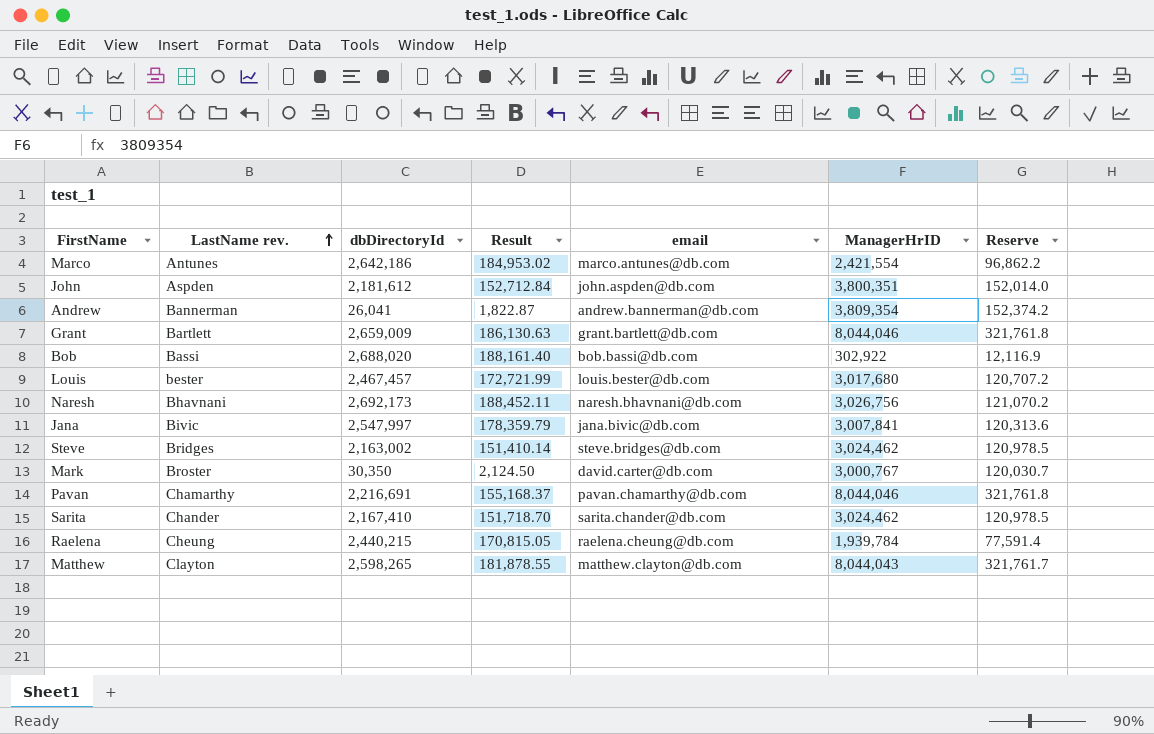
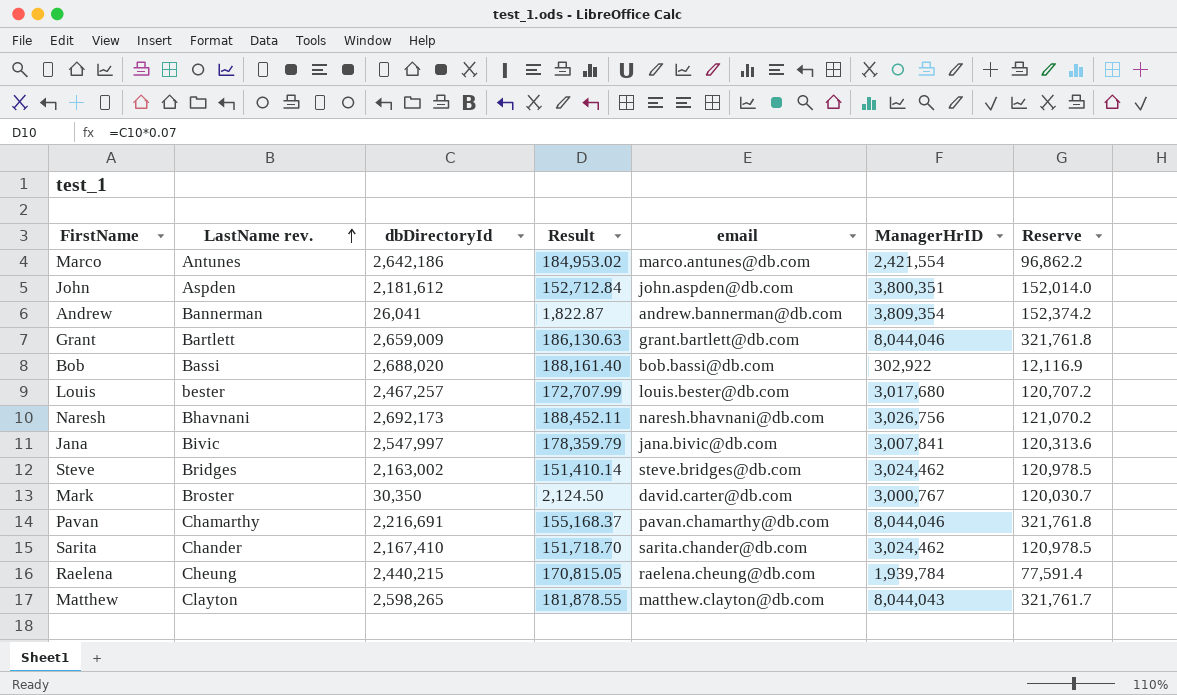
Louis | dbDirectoryId: 2,467,457 -> 2,467,257
Louis | Result: 172,721.99 -> 172,707.99

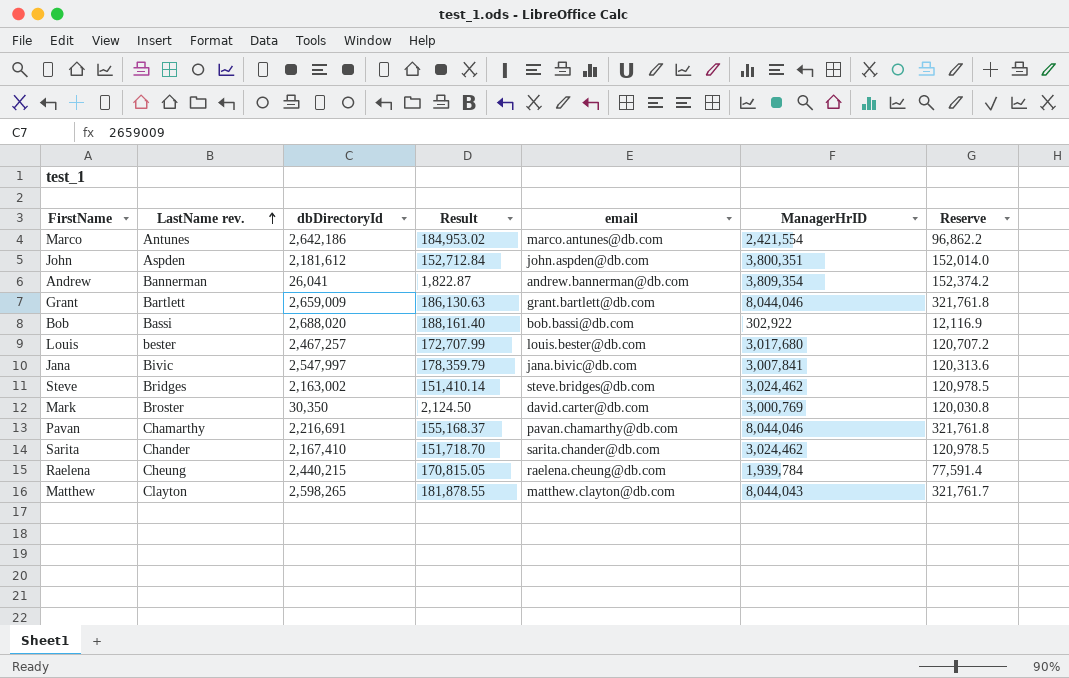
row Naresh: Bhavnani | 2,692,173 | 188,452.11 | naresh.bhavnani@db.com | 3,026,756 | 121,070.2 -> none
Mark | ManagerHrID: 3,000,767 -> 3,000,769
Mark | Reserve: 120,030.7 -> 120,030.8

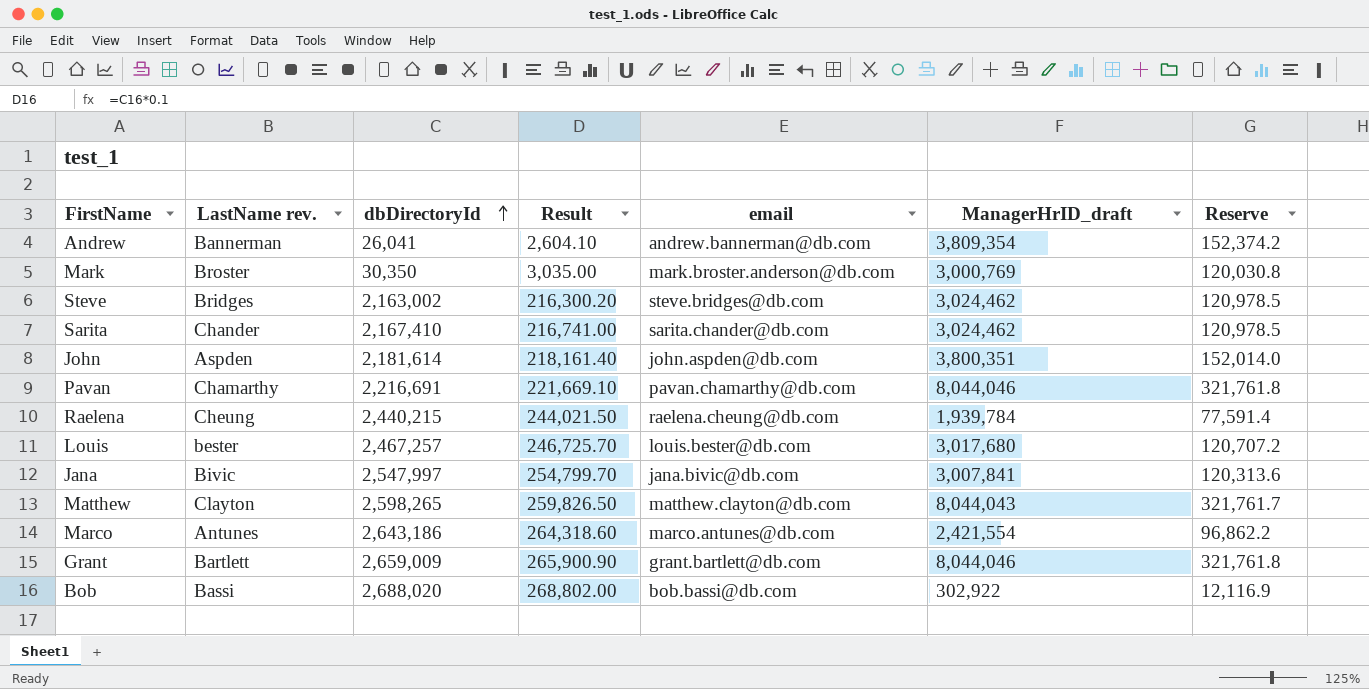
row order: LastName rev. ascending -> dbDirectoryId ascending
column Result | formula: [dbDirectoryId] * 0.07 -> [dbDirectoryId] * 0.1
column name: ManagerHrID -> ManagerHrID_draft
Mark | email: david.carter@db.com -> mark.broster.anderson@db.com
John | dbDirectoryId: 2,181,612 -> 2,181,614
Marco | dbDirectoryId: 2,642,186 -> 2,643,186

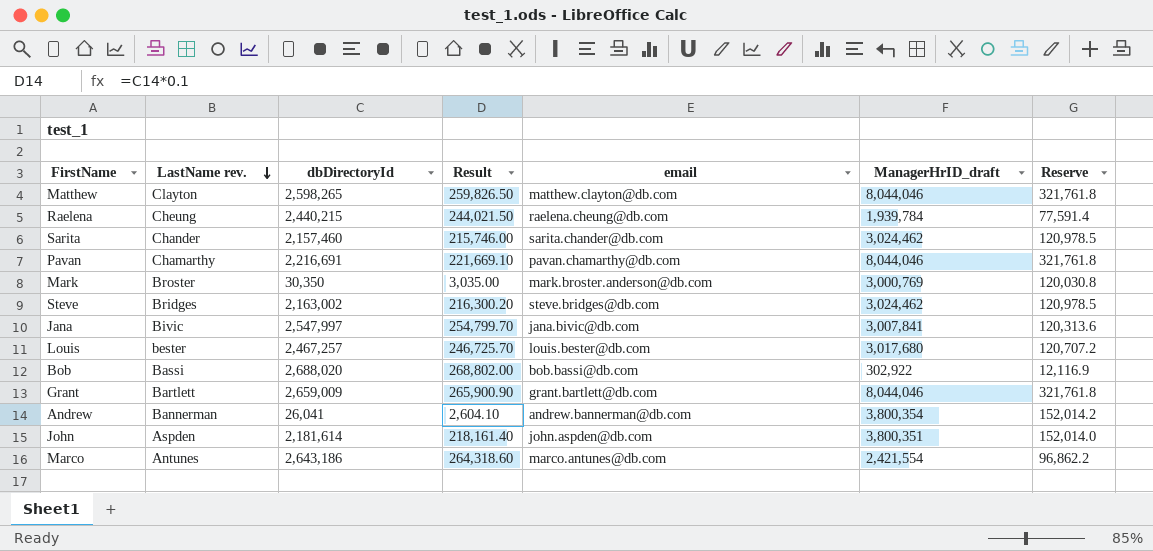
row order: dbDirectoryId ascending -> LastName rev. descending
Matthew | ManagerHrID_draft: 8,044,043 -> 8,044,046
Matthew | Reserve: 321,761.7 -> 321,761.8
Sarita | dbDirectoryId: 2,167,410 -> 2,157,460
Sarita | Result: 216,741.00 -> 215,746.00
Andrew | ManagerHrID_draft: 3,809,354 -> 3,800,354
Andrew | Reserve: 152,374.2 -> 152,014.2

